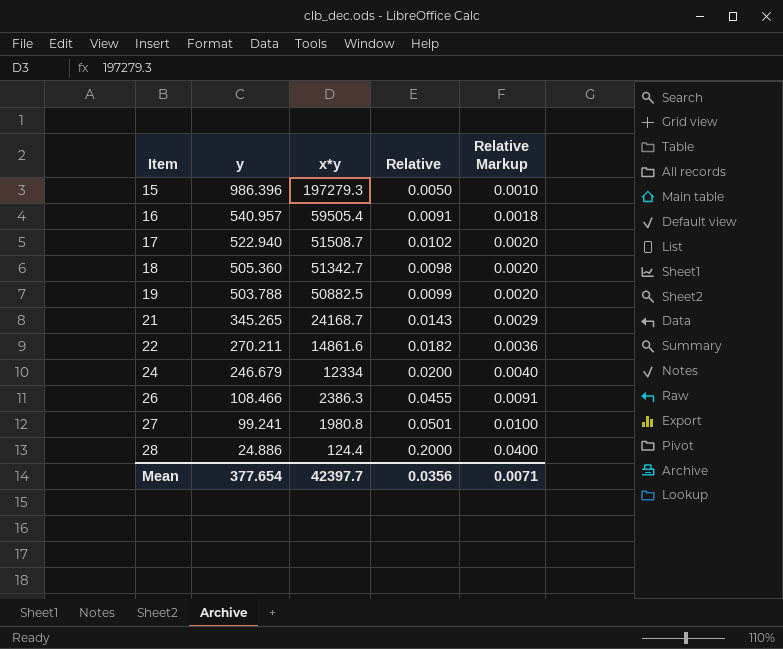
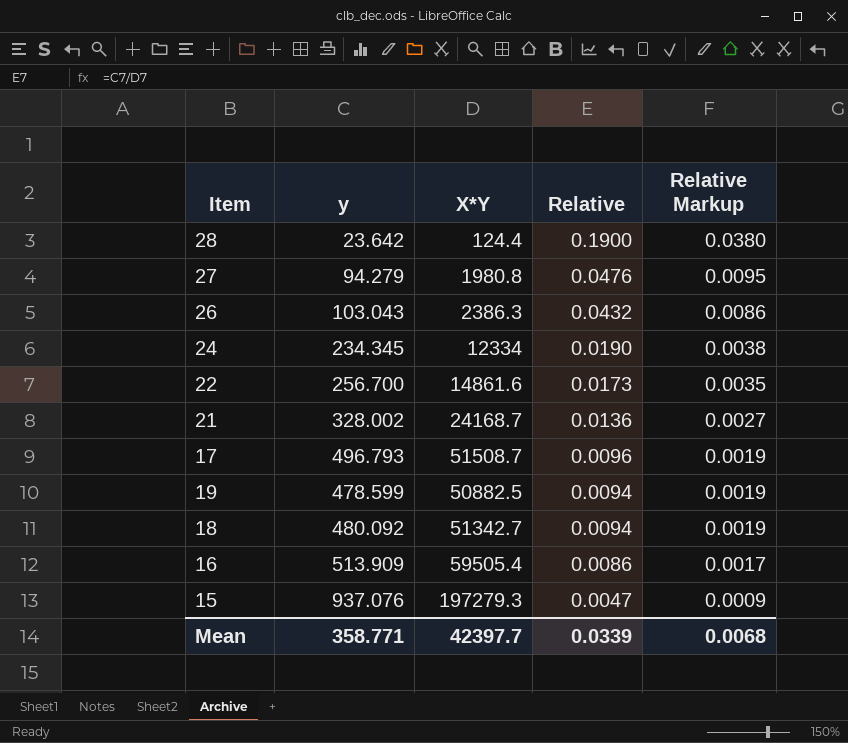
row order: Item ascending -> Relative descending
column name: x*y -> X*Y
28 | y: 24.886 -> 23.642
28 | Relative: 0.2000 -> 0.1900
28 | Relative Markup: 0.0400 -> 0.0380
27 | y: 99.241 -> 94.279
27 | Relative: 0.0501 -> 0.0476
27 | Relative Markup: 0.0100 -> 0.0095
26 | y: 108.466 -> 103.043
26 | Relative: 0.0455 -> 0.0432
26 | Relative Markup: 0.0091 -> 0.0086
24 | y: 246.679 -> 234.345
24 | Relative: 0.0200 -> 0.0190
24 | Relative Markup: 0.0040 -> 0.0038
22 | y: 270.211 -> 256.700
22 | Relative: 0.0182 -> 0.0173
22 | Relative Markup: 0.0036 -> 0.0035
21 | y: 345.265 -> 328.002
21 | Relative: 0.0143 -> 0.0136
21 | Relative Markup: 0.0029 -> 0.0027
17 | y: 522.940 -> 496.793
17 | Relative: 0.0102 -> 0.0096
17 | Relative Markup: 0.0020 -> 0.0019
19 | y: 503.788 -> 478.599
19 | Relative: 0.0099 -> 0.0094
19 | Relative Markup: 0.0020 -> 0.0019
18 | y: 505.360 -> 480.092
18 | Relative: 0.0098 -> 0.0094
18 | Relative Markup: 0.0020 -> 0.0019
16 | y: 540.957 -> 513.909
16 | Relative: 0.0091 -> 0.0086
16 | Relative Markup: 0.0018 -> 0.0017
15 | y: 986.396 -> 937.076
15 | Relative: 0.0050 -> 0.0047
15 | Relative Markup: 0.0010 -> 0.0009
Mean | y: 377.654 -> 358.771
Mean | Relative: 0.0356 -> 0.0339
Mean | Relative Markup: 0.0071 -> 0.0068

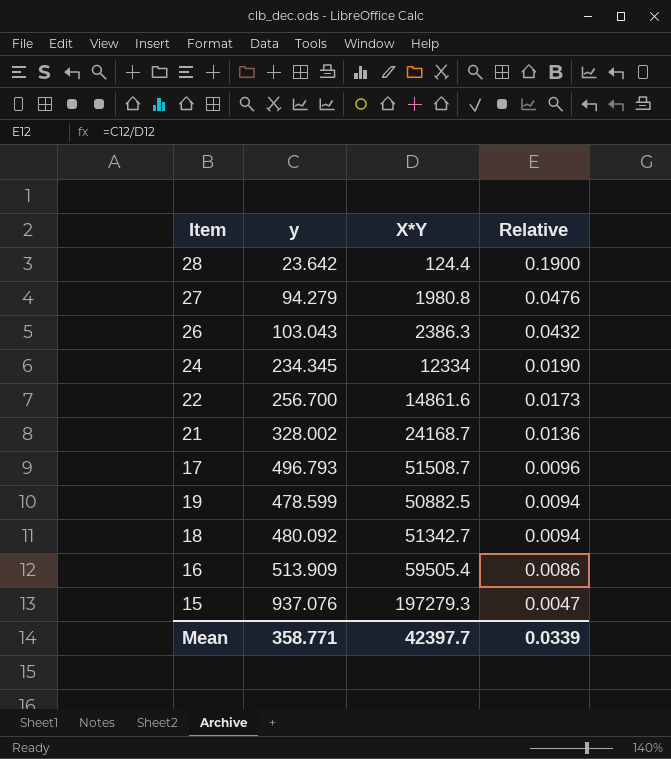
column Relative Markup | formula: [Relative] * 0.2 -> none

